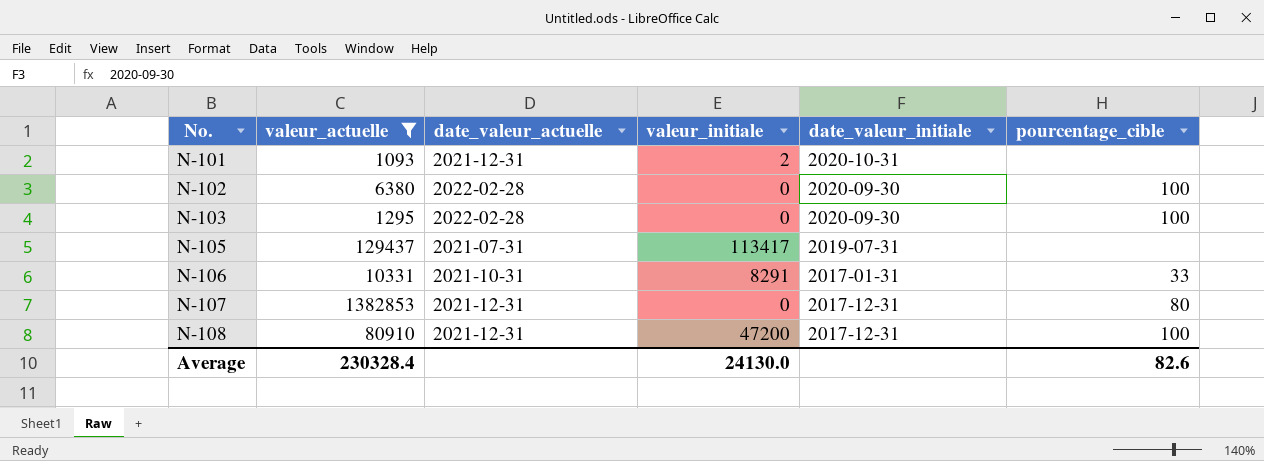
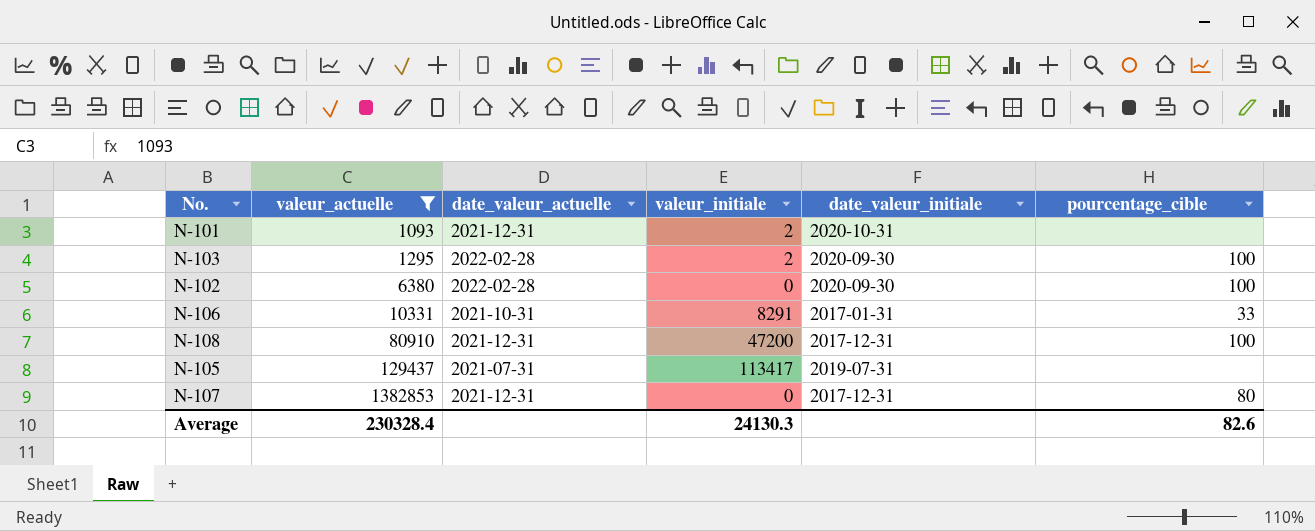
row order: No. ascending -> valeur_actuelle ascending
N-103 | valeur_initiale: 0 -> 2
Average | valeur_initiale: 24130.0 -> 24130.3

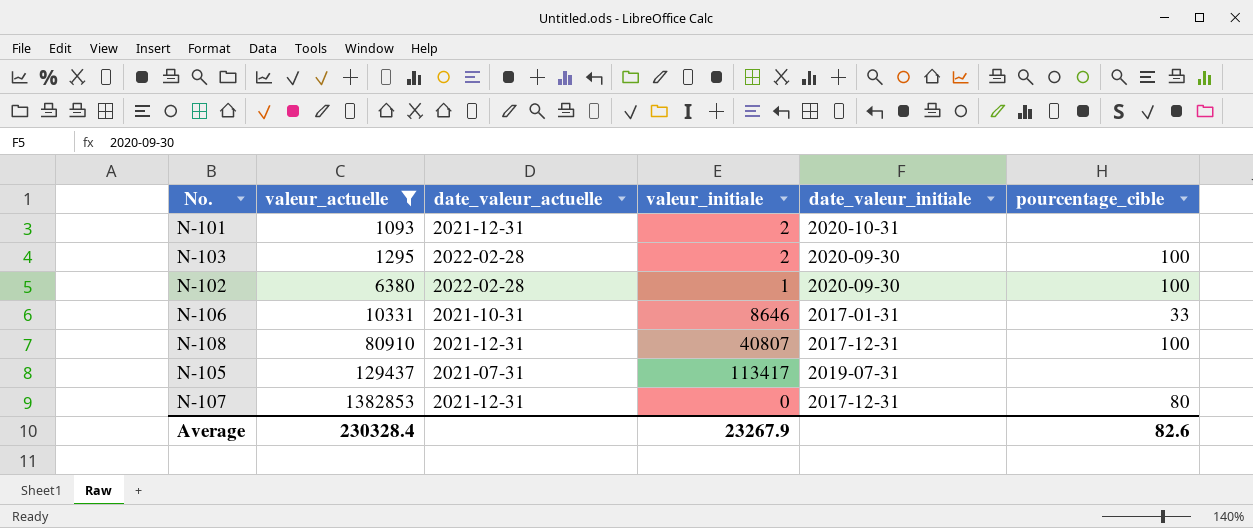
N-102 | valeur_initiale: 0 -> 1
N-106 | valeur_initiale: 8291 -> 8646
N-108 | valeur_initiale: 47200 -> 40807
Average | valeur_initiale: 24130.3 -> 23267.9

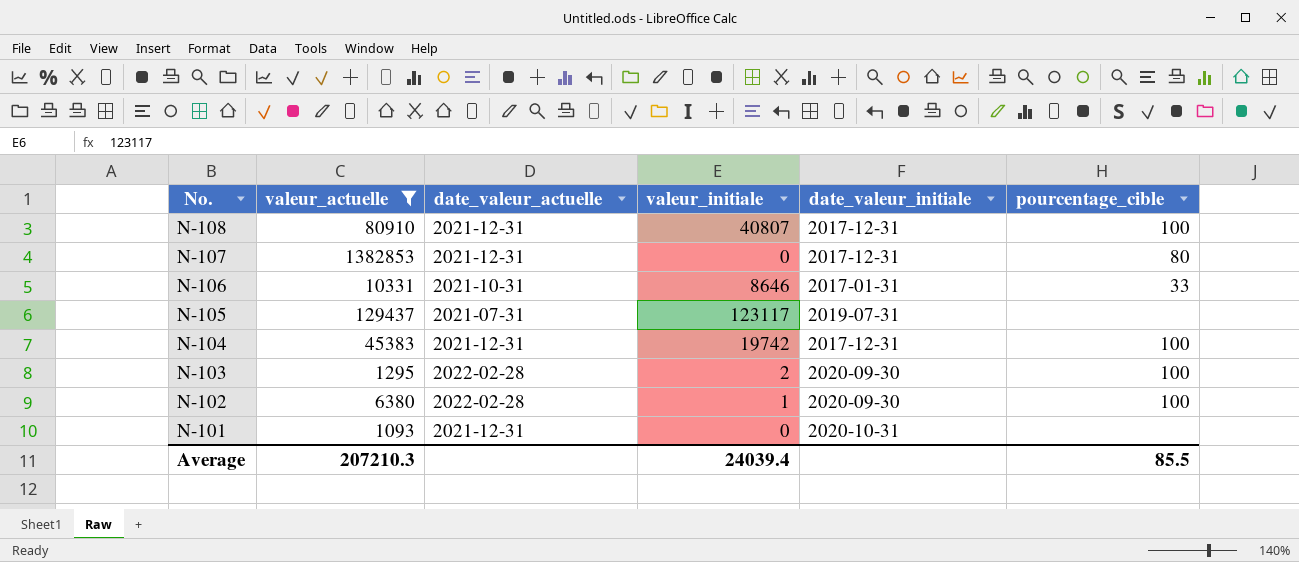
row order: valeur_actuelle ascending -> No. descending
N-105 | valeur_initiale: 113417 -> 123117
row N-104: none -> 45383 | 2021-12-31 | 19742 | 2017-12-31 | 100
N-101 | valeur_initiale: 2 -> 0
Average | valeur_actuelle: 230328.4 -> 207210.3
Average | valeur_initiale: 23267.9 -> 24039.4
Average | pourcentage_cible: 82.6 -> 85.5

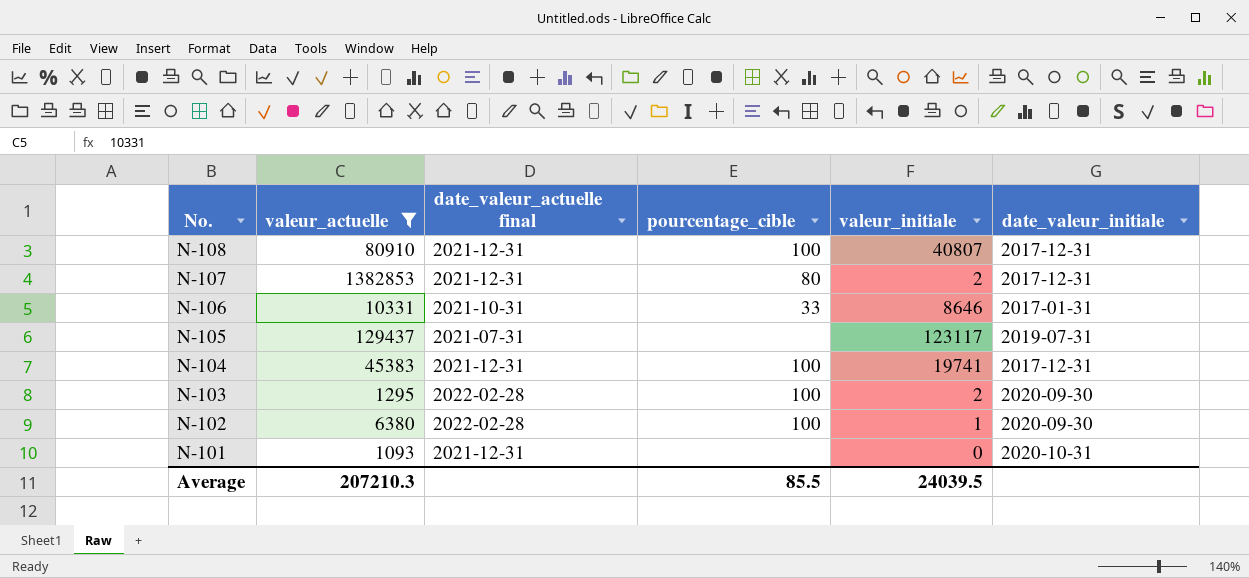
column name: date_valeur_actuelle -> date_valeur_actuelle final
column pourcentage_cible | position: 6 -> 4
N-107 | valeur_initiale: 0 -> 2
N-104 | valeur_initiale: 19742 -> 19741
Average | valeur_initiale: 24039.4 -> 24039.5

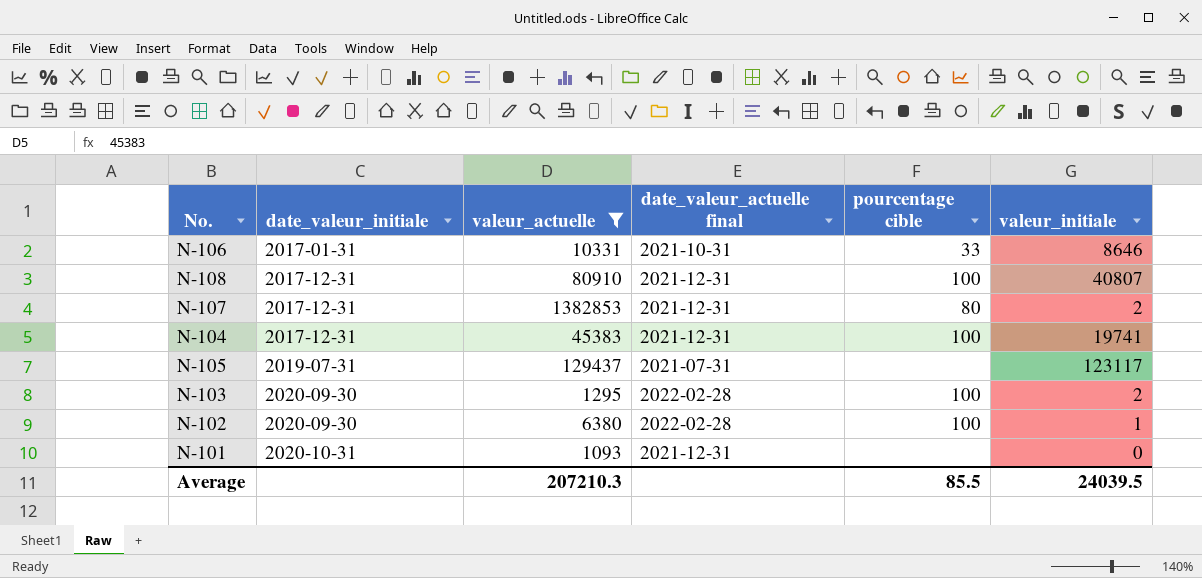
row order: No. descending -> date_valeur_initiale ascending
column date_valeur_initiale | position: 6 -> 2
column name: pourcentage_cible -> pourcentage cible

